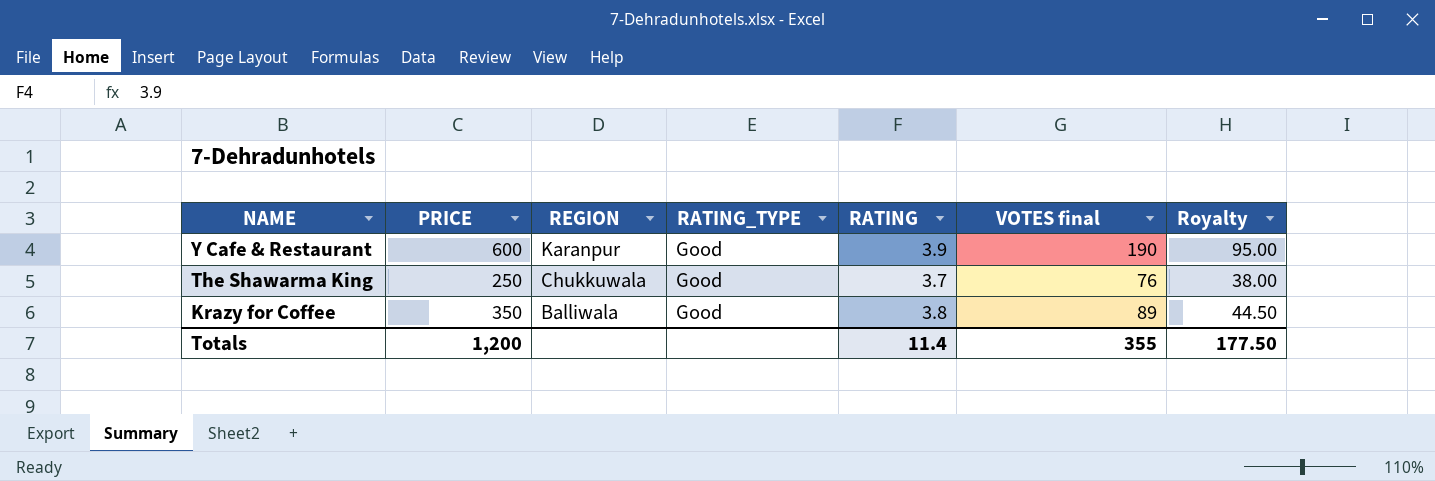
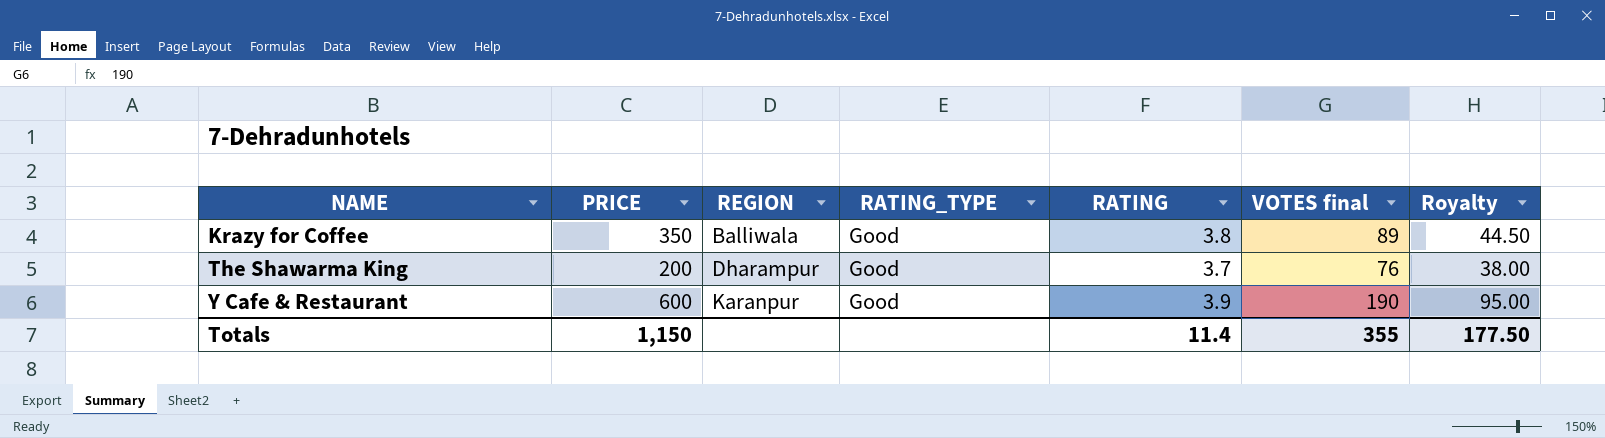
row order: NAME descending -> NAME ascending
The Shawarma King | PRICE: 250 -> 200
The Shawarma King | REGION: Chukkuwala -> Dharampur
Totals | PRICE: 1,200 -> 1,150

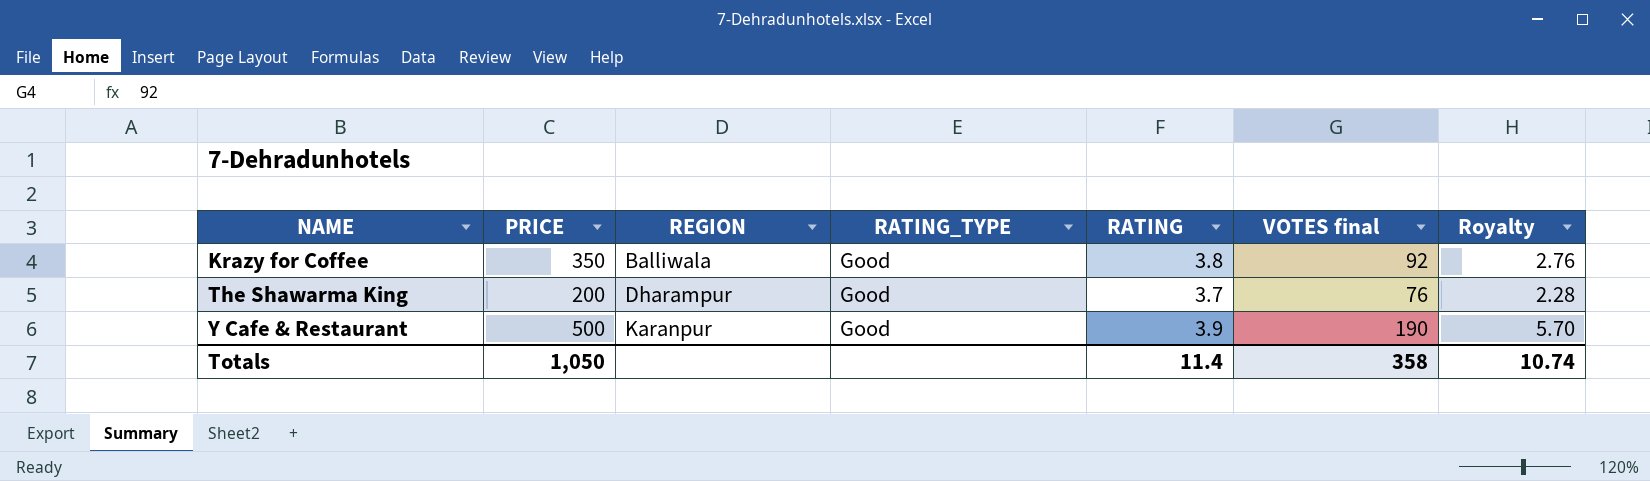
column Royalty | formula: [VOTES final] * 0.5 -> [VOTES final] * 0.03
Krazy for Coffee | VOTES final: 89 -> 92
Y Cafe & Restaurant | PRICE: 600 -> 500
Totals | PRICE: 1,150 -> 1,050
Totals | VOTES final: 355 -> 358
Totals | Royalty: 177.50 -> 10.74

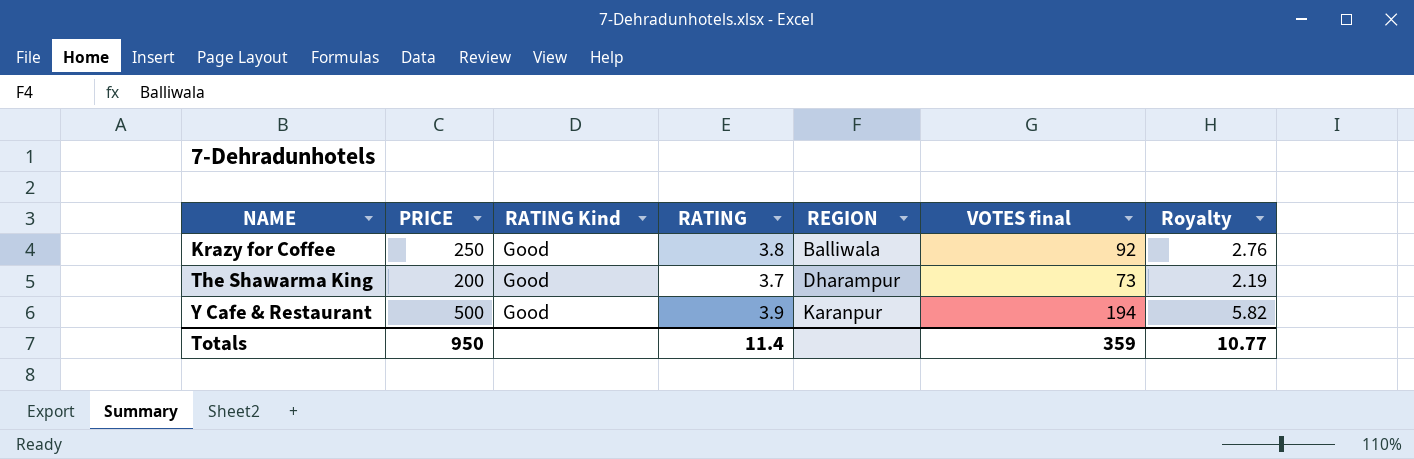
column name: RATING_TYPE -> RATING Kind
column REGION | position: 3 -> 5
Krazy for Coffee | PRICE: 350 -> 250
The Shawarma King | VOTES final: 76 -> 73
The Shawarma King | Royalty: 2.28 -> 2.19
Y Cafe & Restaurant | VOTES final: 190 -> 194
Y Cafe & Restaurant | Royalty: 5.70 -> 5.82
Totals | PRICE: 1,050 -> 950
Totals | VOTES final: 358 -> 359
Totals | Royalty: 10.74 -> 10.77

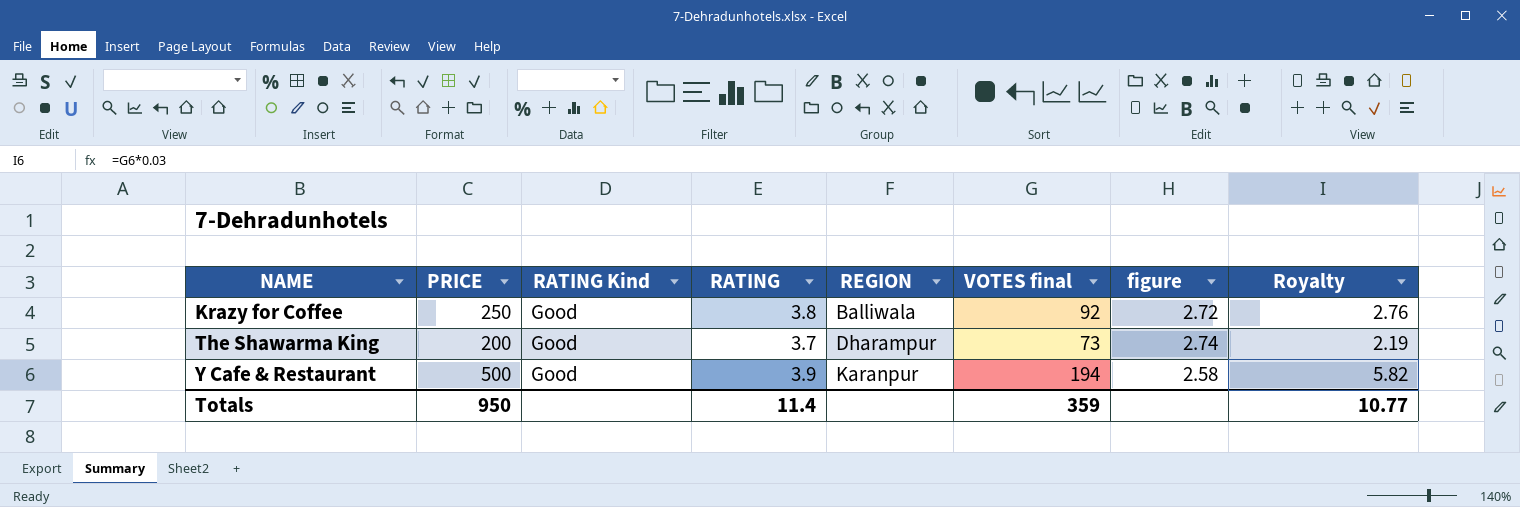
column figure | formula: none -> [PRICE] / [VOTES final]

